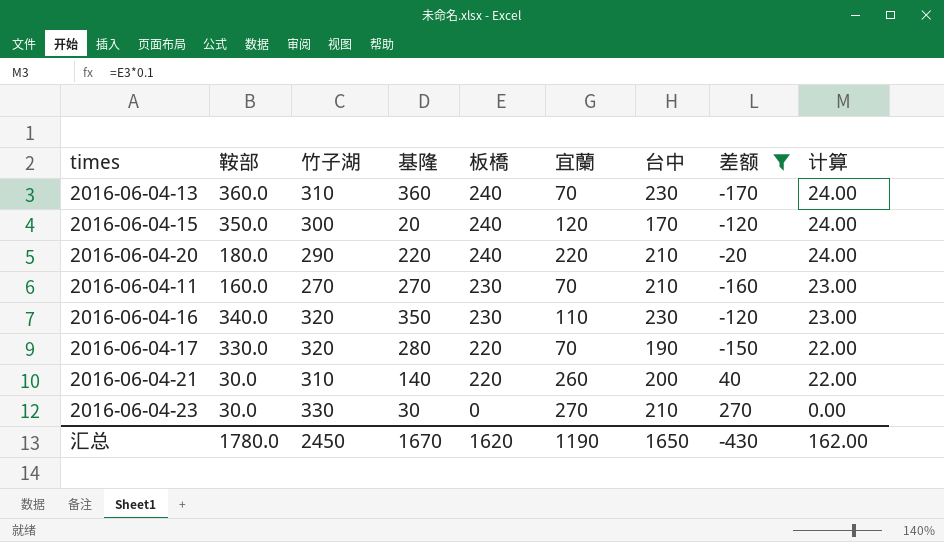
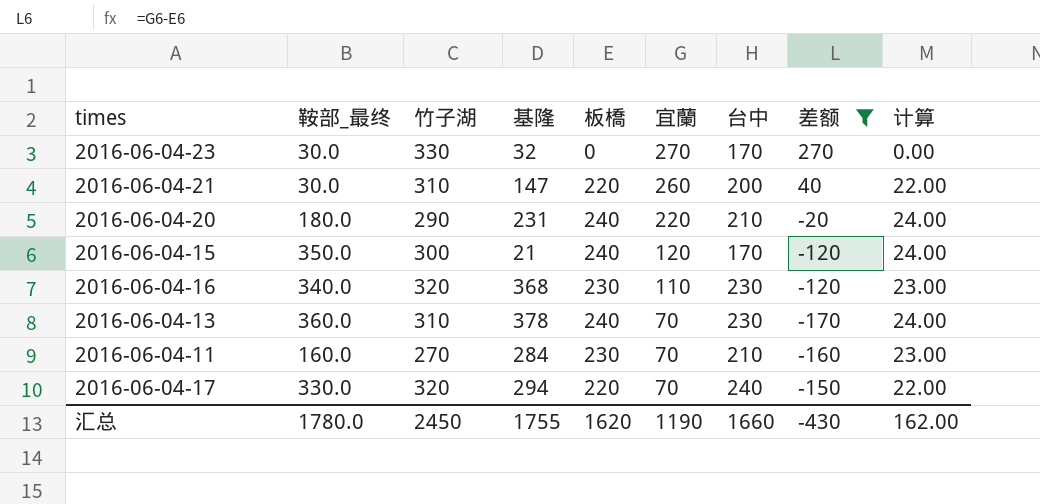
row order: 板橋 descending -> 宜蘭 descending
column name: 鞍部 -> 鞍部_最终
2016-06-04-23 | 基隆: 30 -> 32
2016-06-04-23 | 台中: 210 -> 170
2016-06-04-21 | 基隆: 140 -> 147
2016-06-04-20 | 基隆: 220 -> 231
2016-06-04-15 | 基隆: 20 -> 21
2016-06-04-16 | 基隆: 350 -> 368
2016-06-04-13 | 基隆: 360 -> 378
2016-06-04-11 | 基隆: 270 -> 284
2016-06-04-17 | 基隆: 280 -> 294
2016-06-04-17 | 台中: 190 -> 240
汇总 | 基隆: 1670 -> 1755
汇总 | 台中: 1650 -> 1660

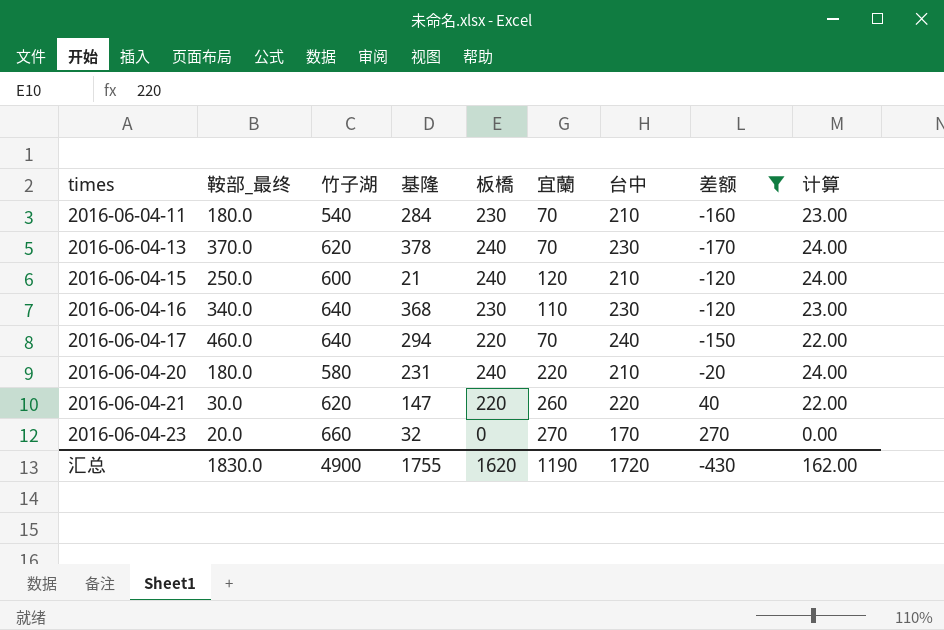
row order: 宜蘭 descending -> times ascending
2016-06-04-11 | 鞍部_最终: 160.0 -> 180.0
2016-06-04-11 | 竹子湖: 270 -> 540
2016-06-04-13 | 鞍部_最终: 360.0 -> 370.0
2016-06-04-13 | 竹子湖: 310 -> 620
2016-06-04-15 | 鞍部_最终: 350.0 -> 250.0
2016-06-04-15 | 竹子湖: 300 -> 600
2016-06-04-15 | 台中: 170 -> 210
2016-06-04-16 | 竹子湖: 320 -> 640
2016-06-04-17 | 鞍部_最终: 330.0 -> 460.0
2016-06-04-17 | 竹子湖: 320 -> 640
2016-06-04-20 | 竹子湖: 290 -> 580
2016-06-04-21 | 竹子湖: 310 -> 620
2016-06-04-21 | 台中: 200 -> 220
2016-06-04-23 | 鞍部_最终: 30.0 -> 20.0
2016-06-04-23 | 竹子湖: 330 -> 660
汇总 | 鞍部_最终: 1780.0 -> 1830.0
汇总 | 竹子湖: 2450 -> 4900
汇总 | 台中: 1660 -> 1720

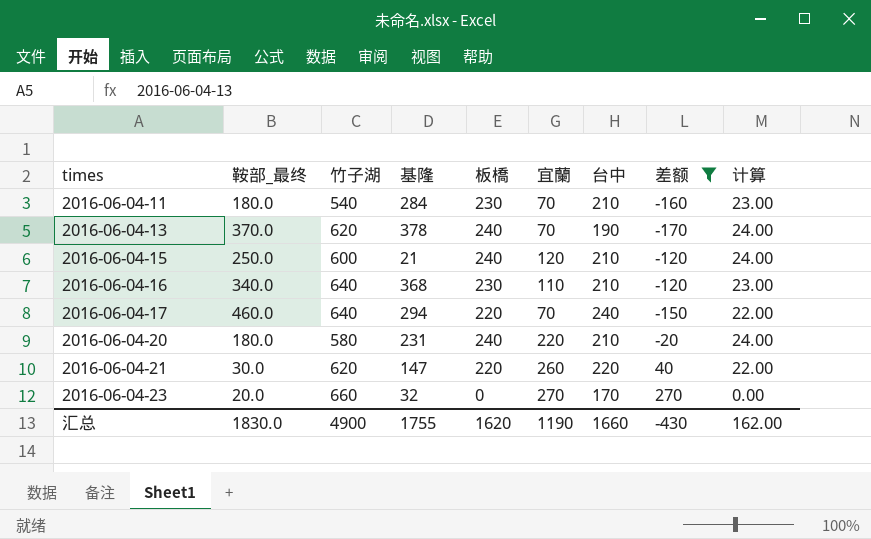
2016-06-04-13 | 台中: 230 -> 190
2016-06-04-16 | 台中: 230 -> 210
汇总 | 台中: 1720 -> 1660

